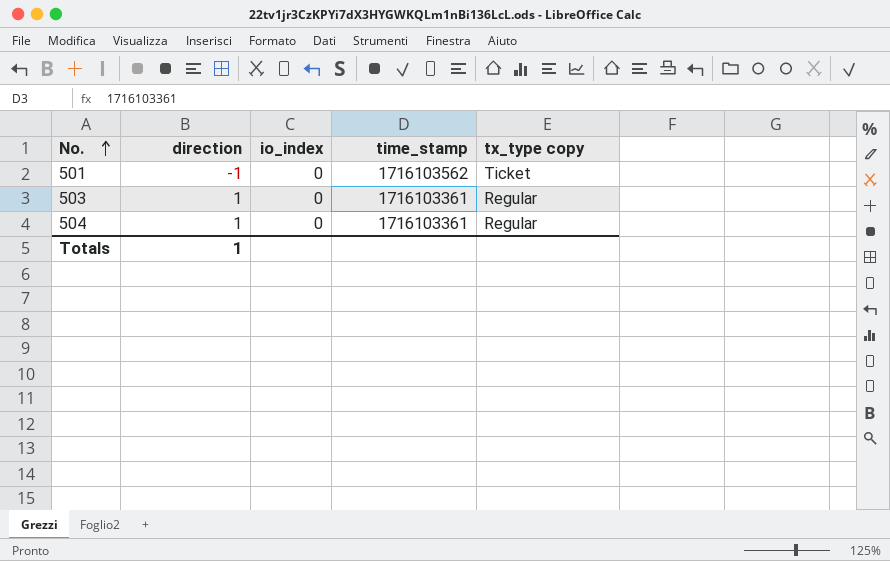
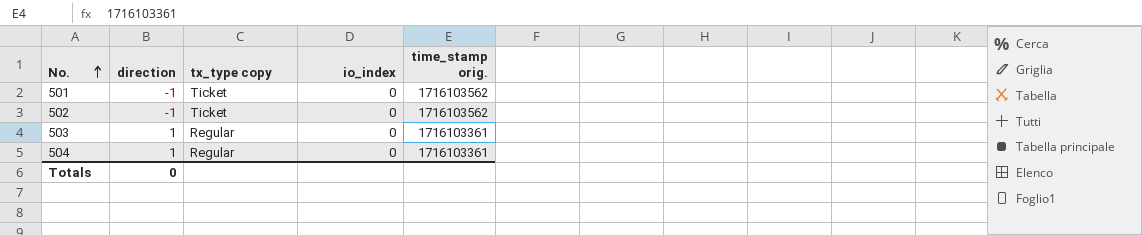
column tx_type copy | position: 5 -> 3
column name: time_stamp -> time_stamp orig.
row 502: none -> -1 | Ticket | 0 | 1716103562
Totals | direction: 1 -> 0

